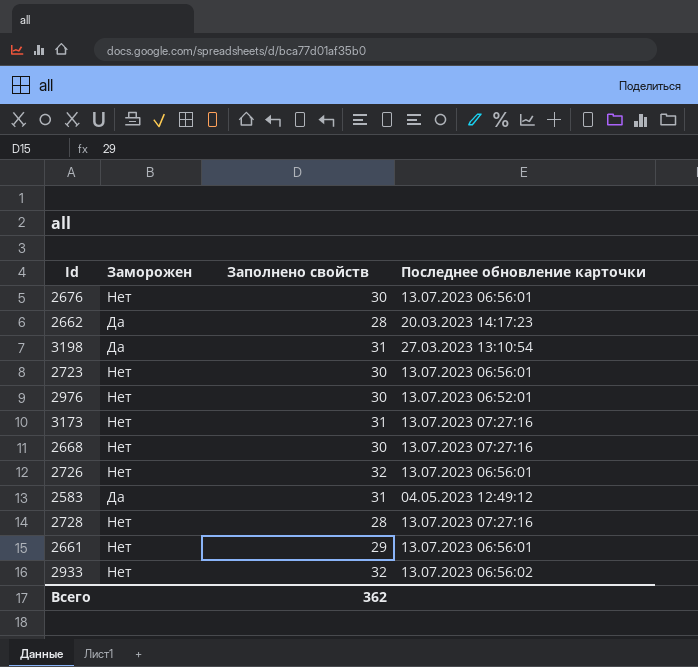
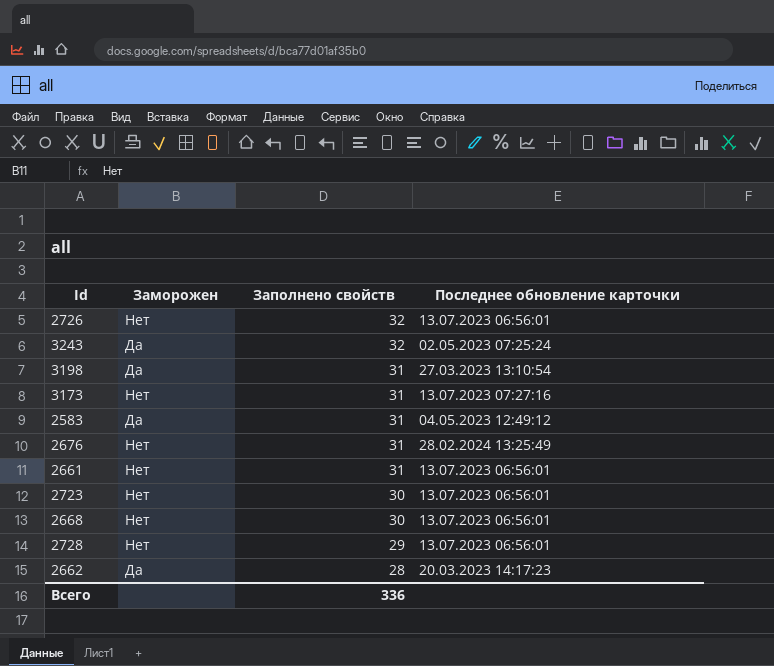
row order: none -> Заполнено свойств descending
row 2976: Нет | 30 | 13.07.2023 06:52:01 -> none
row 2933: Нет | 32 | 13.07.2023 06:56:02 -> none
row 3243: none -> Да | 32 | 02.05.2023 07:25:24
2676 | Заполнено свойств: 30 -> 31
2676 | Последнее обновление карточки: 13.07.2023 06:56:01 -> 28.02.2024 13:25:49
2661 | Заполнено свойств: 29 -> 31
2668 | Последнее обновление карточки: 13.07.2023 07:27:16 -> 13.07.2023 06:56:01
2728 | Заполнено свойств: 28 -> 29
2728 | Последнее обновление карточки: 13.07.2023 07:27:16 -> 13.07.2023 06:56:01
Всего | Заполнено свойств: 362 -> 336

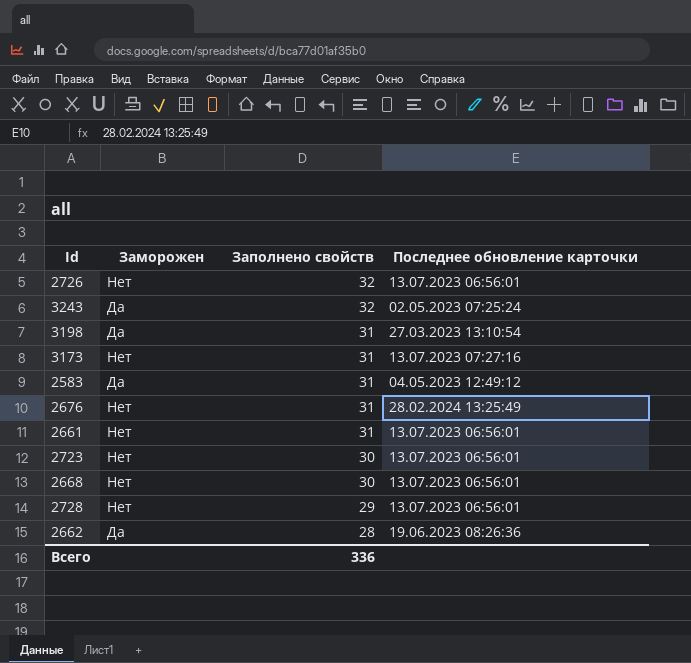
2662 | Последнее обновление карточки: 20.03.2023 14:17:23 -> 19.06.2023 08:26:36

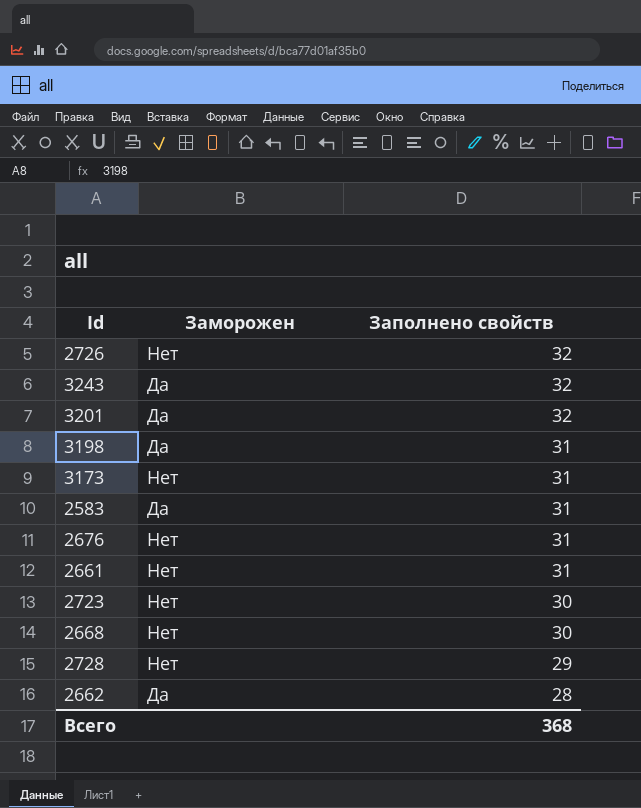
column Последнее обновление карточки | position: 4 -> none
row 3201: none -> Да | 32
Всего | Заполнено свойств: 336 -> 368

